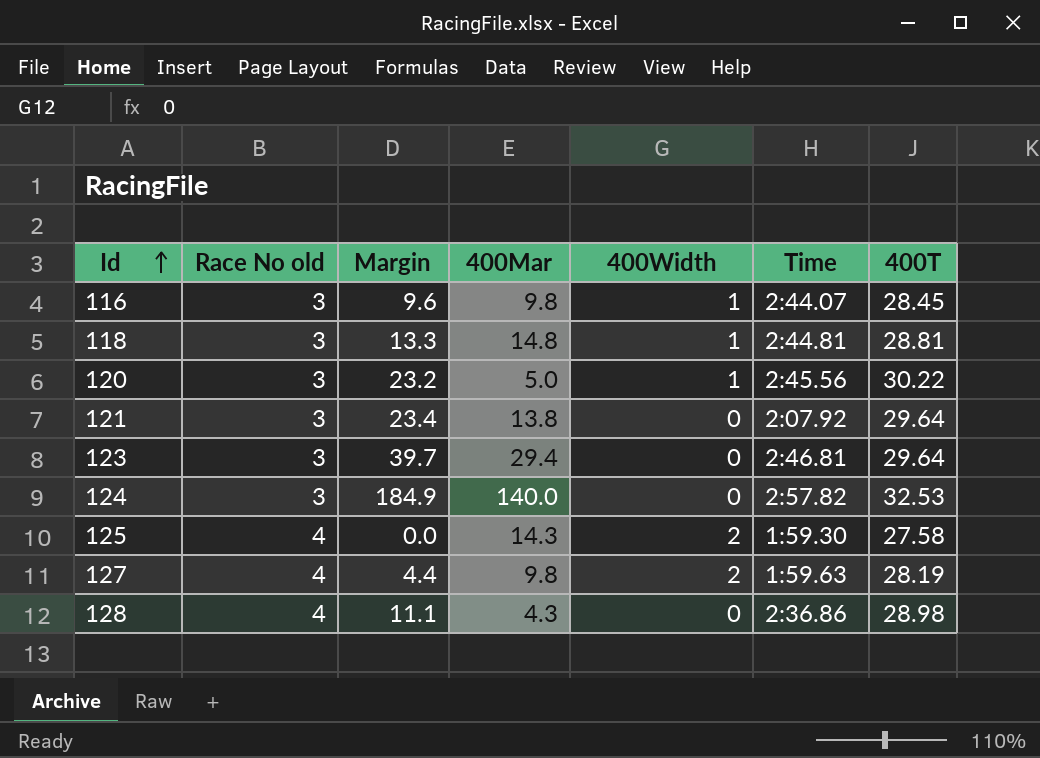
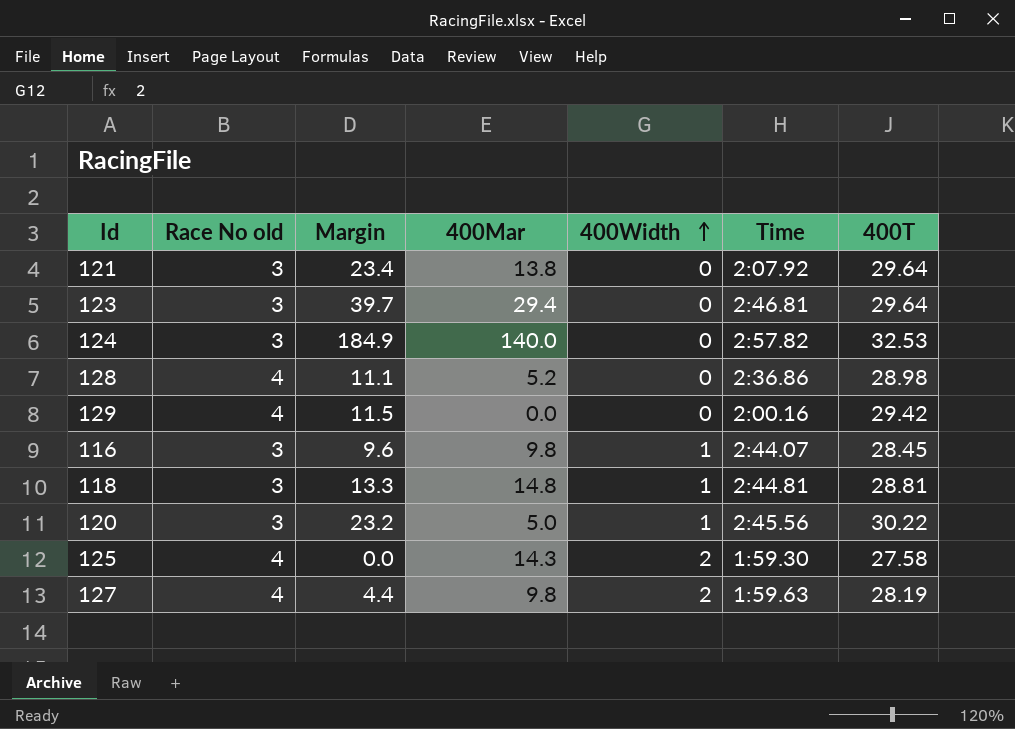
row order: Id ascending -> 400Width ascending
128 | 400Mar: 4.3 -> 5.2
row 129: none -> 4 | 11.5 | 0.0 | 0 | 2:00.16 | 29.42

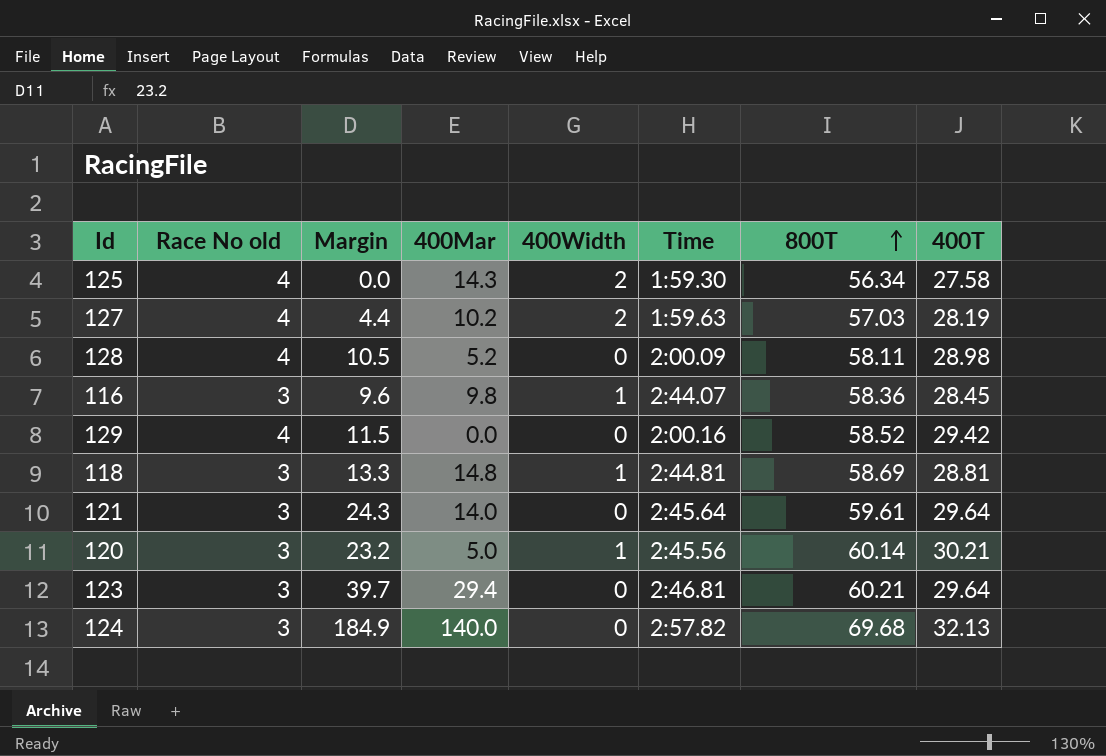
row order: 400Width ascending -> 800T ascending
column 800T | position: none -> 7
127 | 400Mar: 9.8 -> 10.2
128 | Margin: 11.1 -> 10.5
128 | Time: 2:36.86 -> 2:00.09
121 | Margin: 23.4 -> 24.3
121 | 400Mar: 13.8 -> 14.0
121 | Time: 2:07.92 -> 2:45.64
120 | 400T: 30.22 -> 30.21
124 | 400T: 32.53 -> 32.13

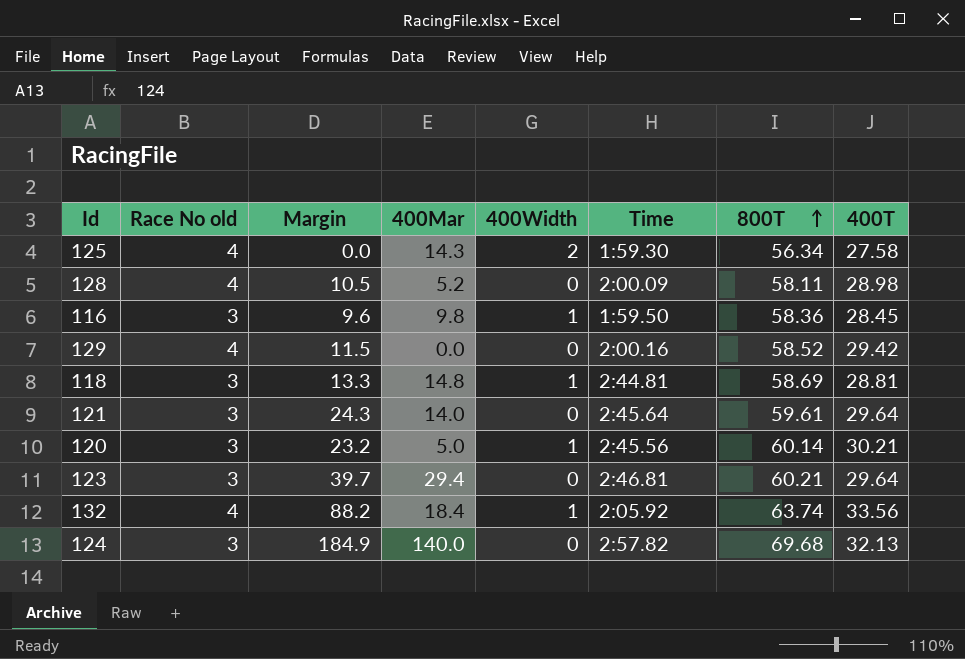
row 127: 4 | 4.4 | 10.2 | 2 | 1:59.63 | 57.03 | 28.19 -> none
116 | Time: 2:44.07 -> 1:59.50
row 132: none -> 4 | 88.2 | 18.4 | 1 | 2:05.92 | 63.74 | 33.56

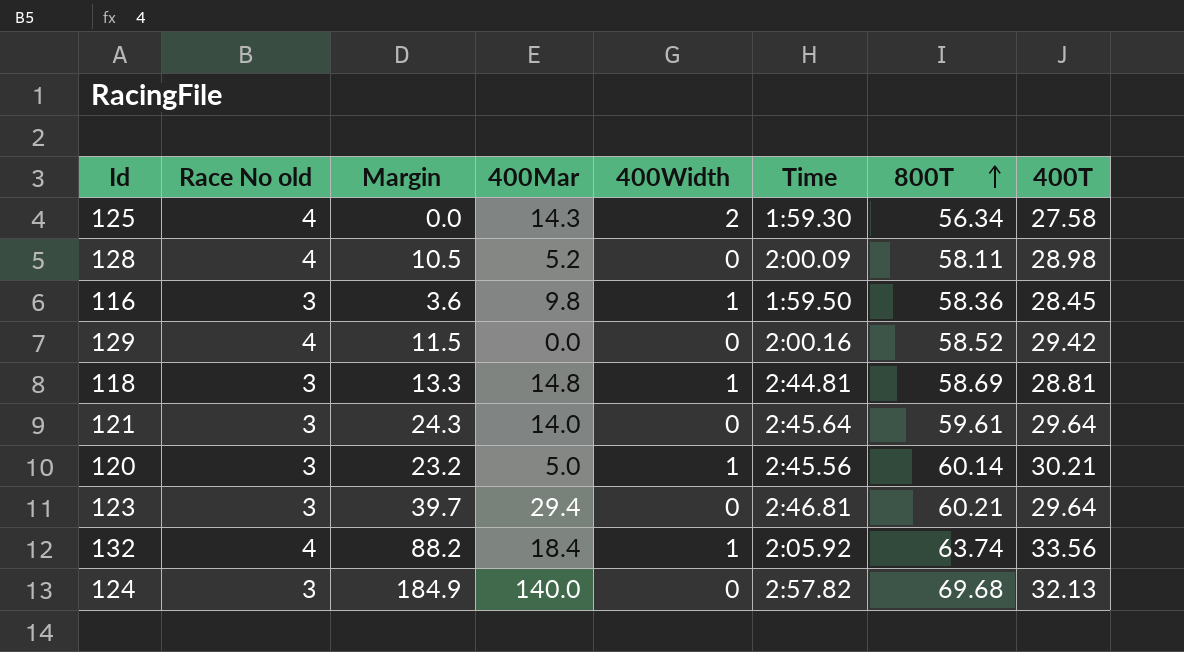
116 | Margin: 9.6 -> 3.6

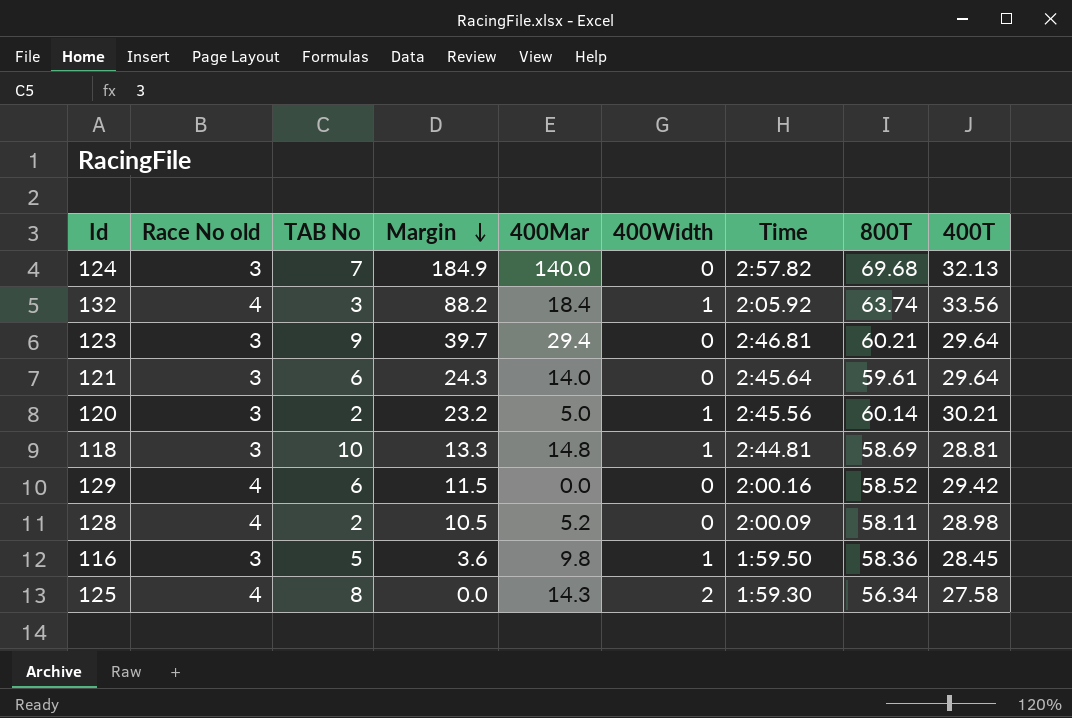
row order: 800T ascending -> Margin descending
column TAB No | position: none -> 3

